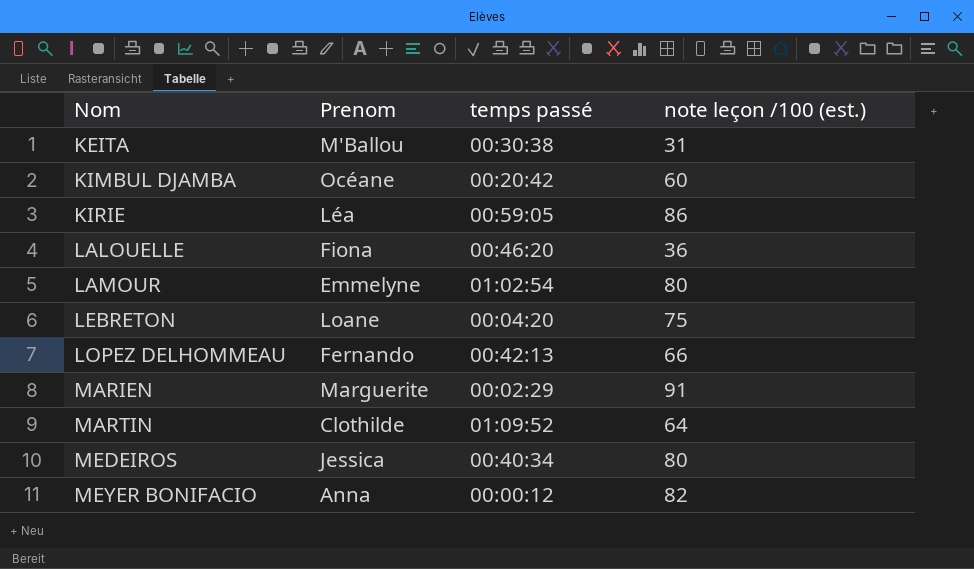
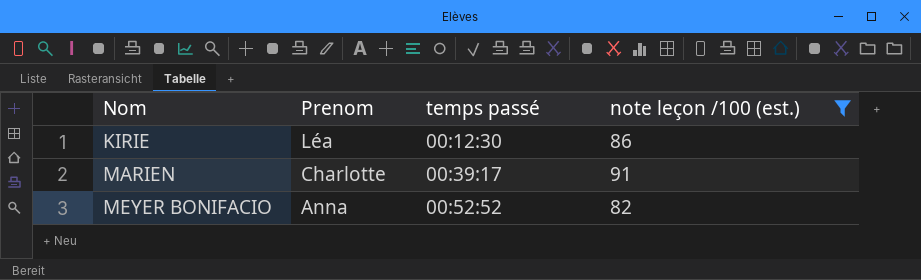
filter: none -> note leçon /100 (est.) >= 82
KIRIE | temps passé: 00:59:05 -> 00:12:30
MARIEN | Prenom: Marguerite -> Charlotte
MARIEN | temps passé: 00:02:29 -> 00:39:17
MEYER BONIFACIO | temps passé: 00:00:12 -> 00:52:52

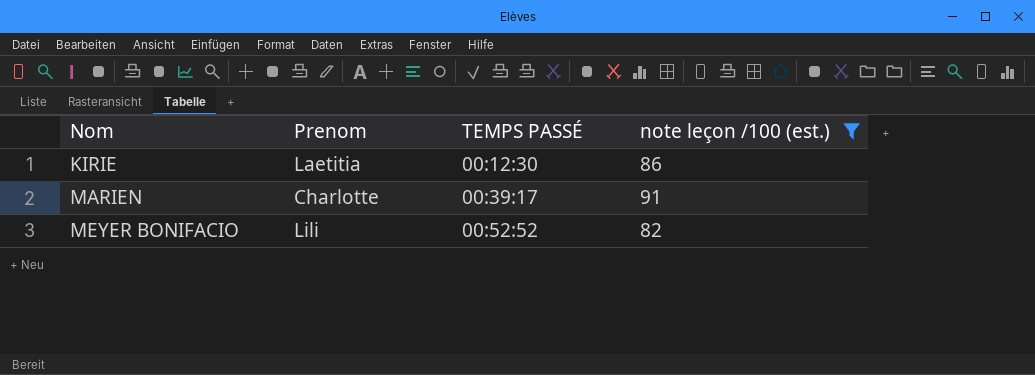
column name: temps passé -> TEMPS PASSÉ
KIRIE | Prenom: Léa -> Laetitia
MEYER BONIFACIO | Prenom: Anna -> Lili

